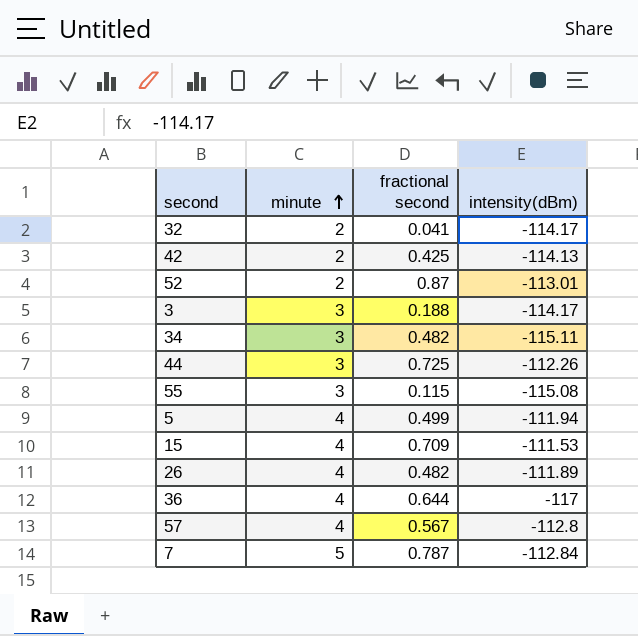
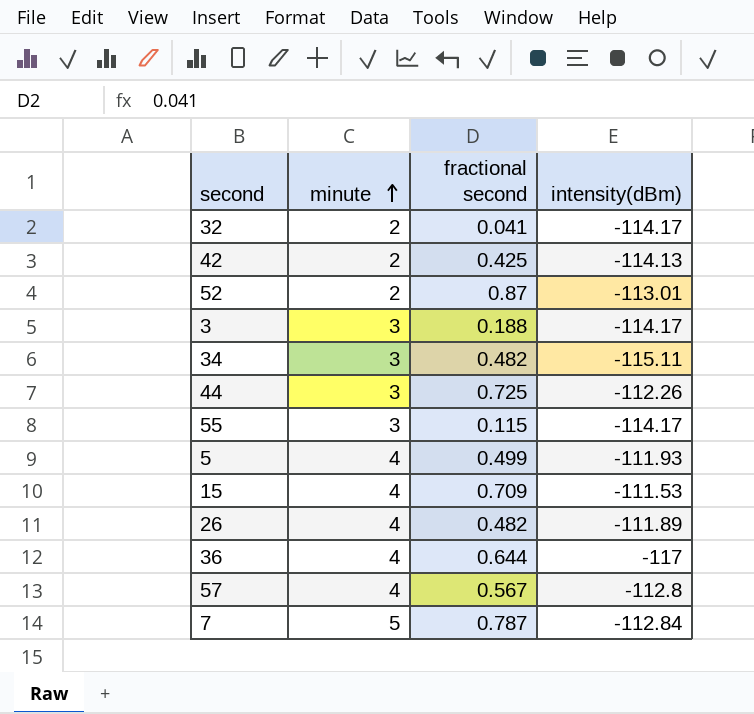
55 | intensity(dBm): -115.08 -> -114.17
5 | intensity(dBm): -111.94 -> -111.93

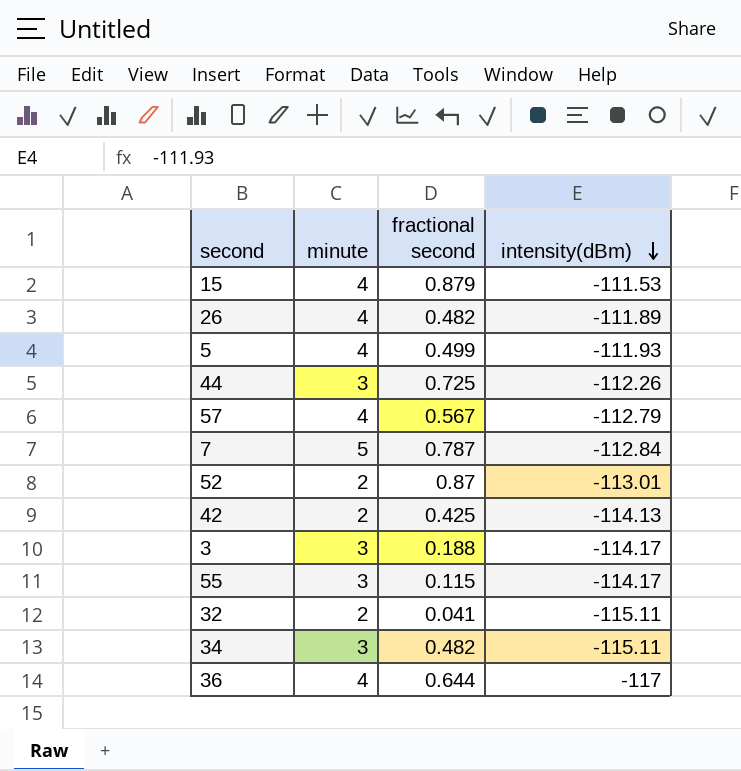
row order: minute ascending -> intensity(dBm) descending
15 | fractional second: 0.709 -> 0.879
57 | intensity(dBm): -112.8 -> -112.79
32 | intensity(dBm): -114.17 -> -115.11

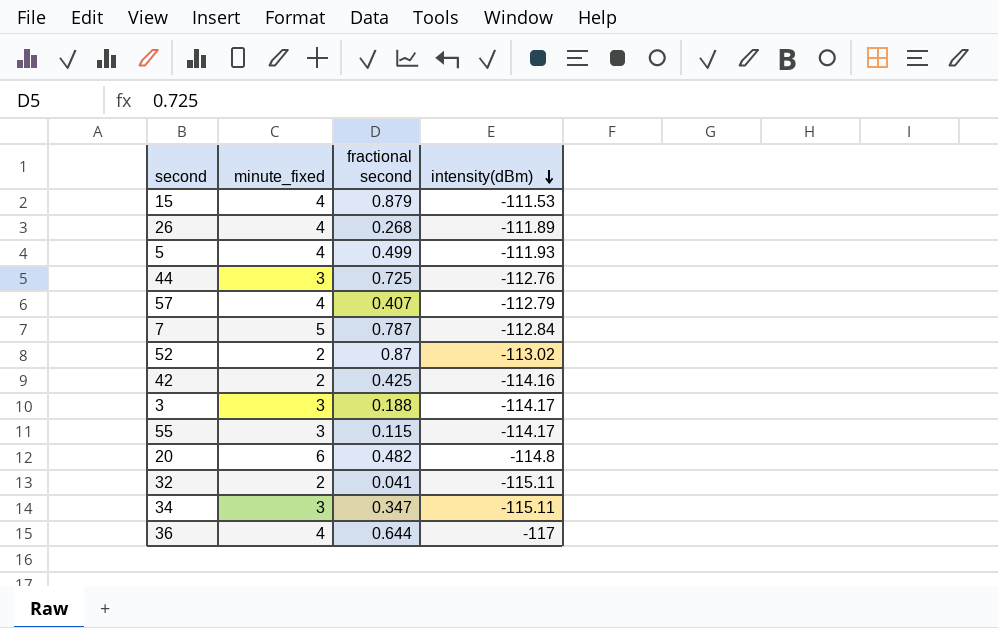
column name: minute -> minute_fixed
26 | fractional second: 0.482 -> 0.268
44 | intensity(dBm): -112.26 -> -112.76
57 | fractional second: 0.567 -> 0.407
52 | intensity(dBm): -113.01 -> -113.02
42 | intensity(dBm): -114.13 -> -114.16
row 20: none -> 6 | 0.482 | -114.8
34 | fractional second: 0.482 -> 0.347

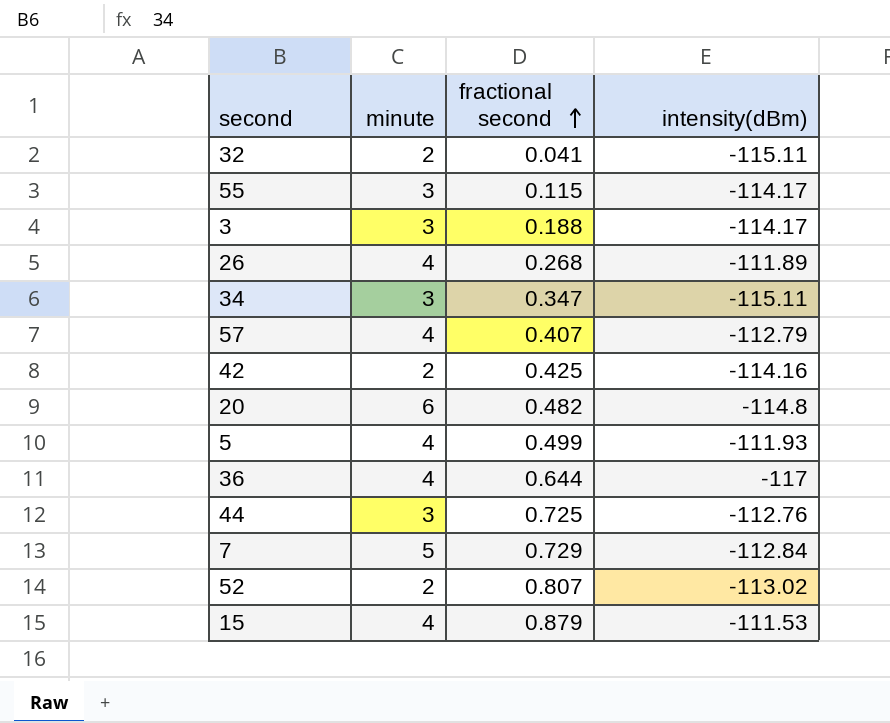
row order: intensity(dBm) descending -> fractional second ascending
column name: minute_fixed -> minute
7 | fractional second: 0.787 -> 0.729
52 | fractional second: 0.87 -> 0.807

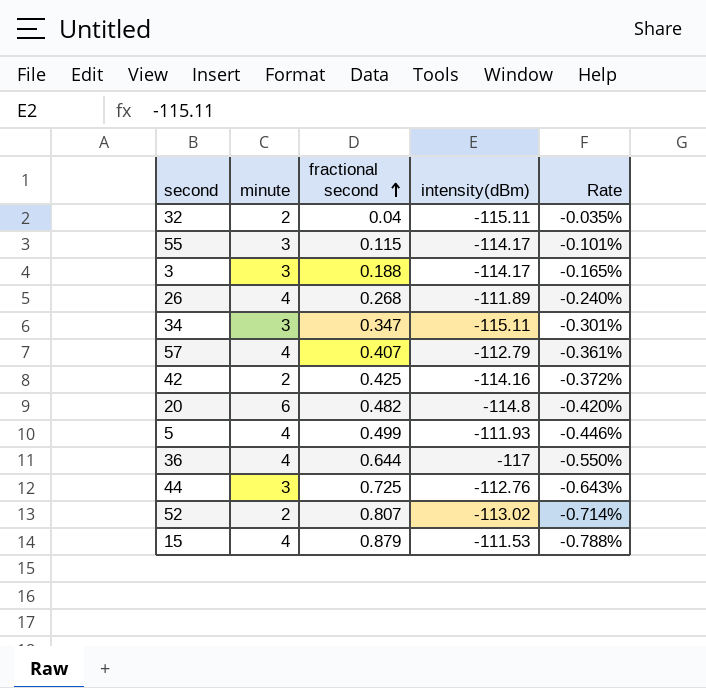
column Rate | formula: none -> [fractional second] / [intensity(dBm)]
row 7: 5 | 0.729 | -112.84 -> none
32 | fractional second: 0.041 -> 0.04

